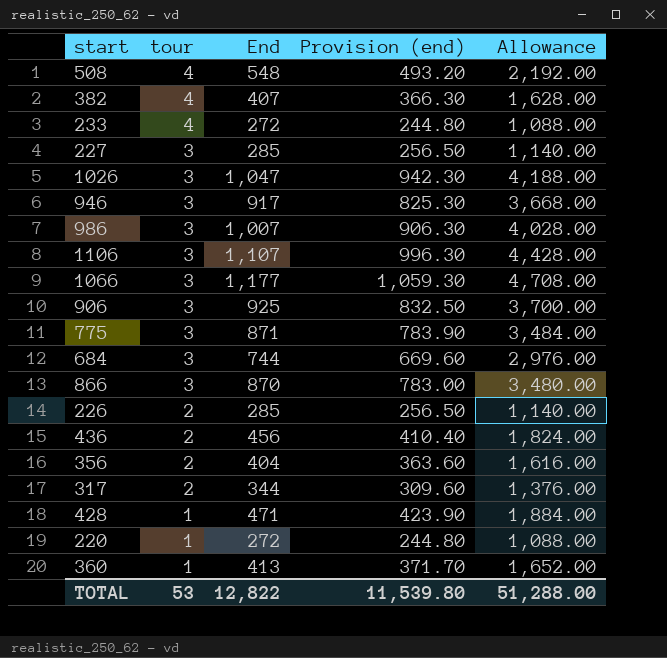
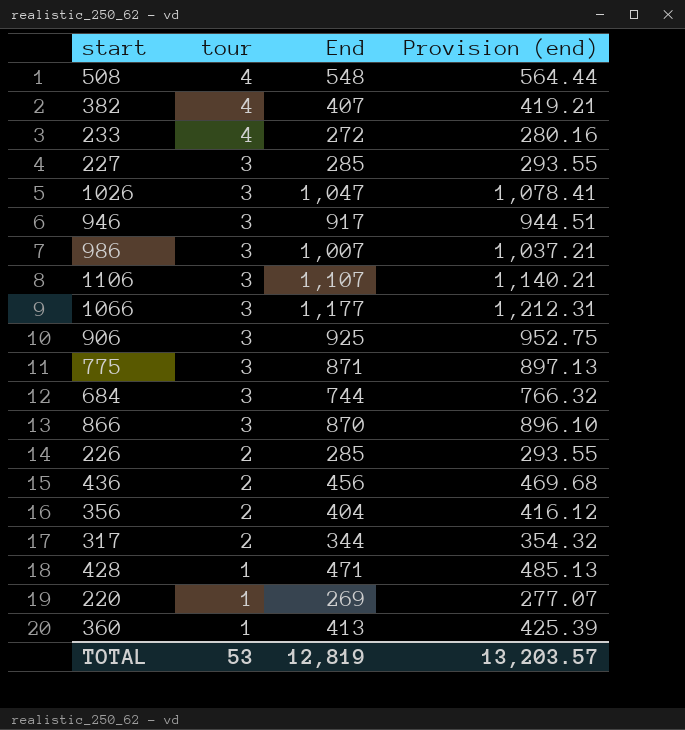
column Allowance | formula: [End] * 4 -> none
column Provision (end) | formula: [End] * 0.9 -> [End] * 1.03
220 | End: 272 -> 269
TOTAL | End: 12,822 -> 12,819
TOTAL | Provision (end): 11,539.80 -> 13,203.57

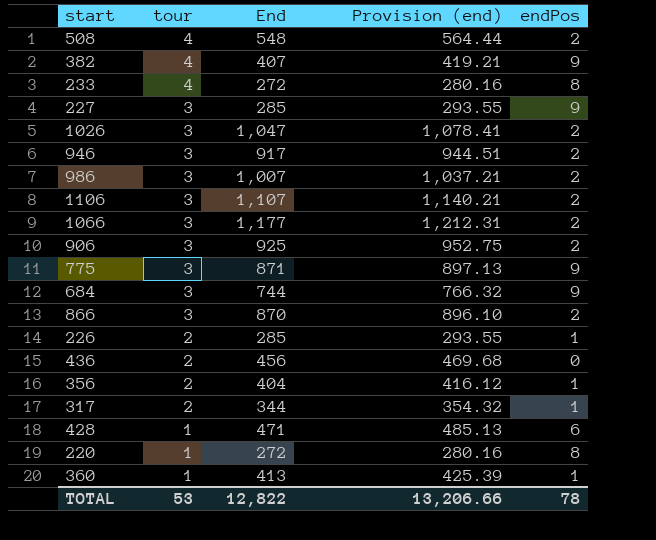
column endPos | position: none -> 5
220 | End: 269 -> 272
220 | Provision (end): 277.07 -> 280.16
TOTAL | End: 12,819 -> 12,822
TOTAL | Provision (end): 13,203.57 -> 13,206.66

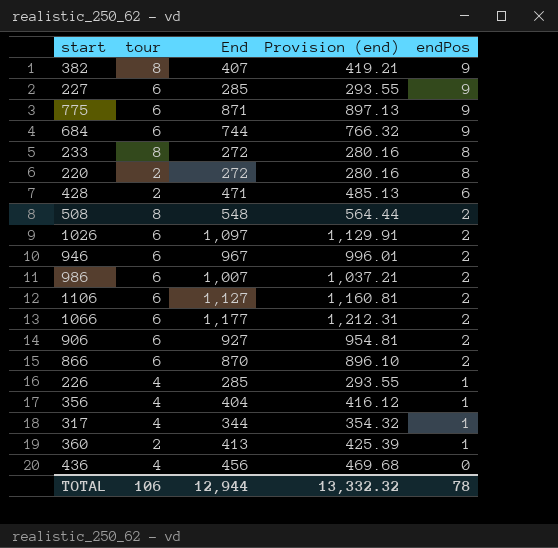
row order: tour descending -> endPos descending
382 | tour: 4 -> 8
227 | tour: 3 -> 6
775 | tour: 3 -> 6
684 | tour: 3 -> 6
233 | tour: 4 -> 8
220 | tour: 1 -> 2
428 | tour: 1 -> 2
508 | tour: 4 -> 8
1026 | tour: 3 -> 6
1026 | End: 1,047 -> 1,097
1026 | Provision (end): 1,078.41 -> 1,129.91
946 | tour: 3 -> 6
946 | End: 917 -> 967
946 | Provision (end): 944.51 -> 996.01
986 | tour: 3 -> 6
1106 | tour: 3 -> 6
1106 | End: 1,107 -> 1,127
1106 | Provision (end): 1,140.21 -> 1,160.81
1066 | tour: 3 -> 6
906 | tour: 3 -> 6
906 | End: 925 -> 927
906 | Provision (end): 952.75 -> 954.81
866 | tour: 3 -> 6
226 | tour: 2 -> 4
356 | tour: 2 -> 4
317 | tour: 2 -> 4
360 | tour: 1 -> 2
436 | tour: 2 -> 4
TOTAL | tour: 53 -> 106
TOTAL | End: 12,822 -> 12,944
TOTAL | Provision (end): 13,206.66 -> 13,332.32

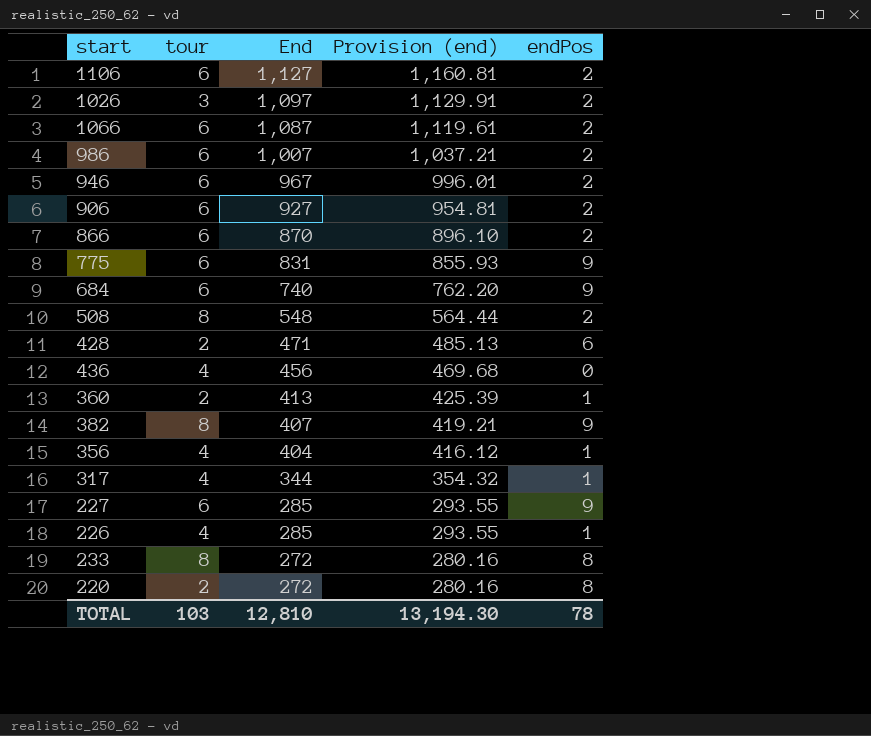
row order: endPos descending -> End descending
1026 | tour: 6 -> 3
1066 | End: 1,177 -> 1,087
1066 | Provision (end): 1,212.31 -> 1,119.61
775 | End: 871 -> 831
775 | Provision (end): 897.13 -> 855.93
684 | End: 744 -> 740
684 | Provision (end): 766.32 -> 762.20
TOTAL | tour: 106 -> 103
TOTAL | End: 12,944 -> 12,810
TOTAL | Provision (end): 13,332.32 -> 13,194.30

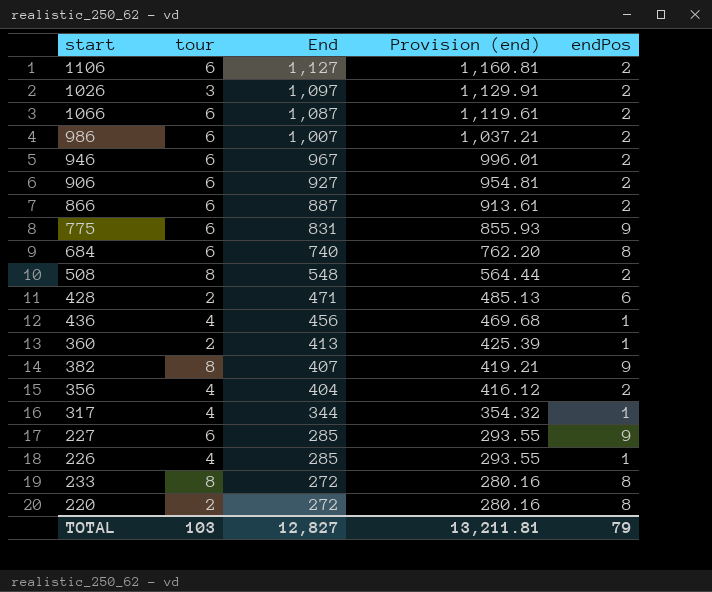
866 | End: 870 -> 887
866 | Provision (end): 896.10 -> 913.61
684 | endPos: 9 -> 8
436 | endPos: 0 -> 1
356 | endPos: 1 -> 2
TOTAL | End: 12,810 -> 12,827
TOTAL | Provision (end): 13,194.30 -> 13,211.81
TOTAL | endPos: 78 -> 79

